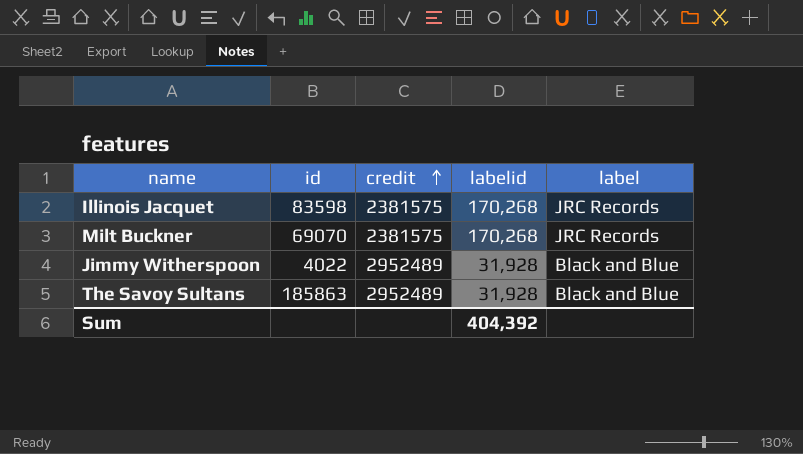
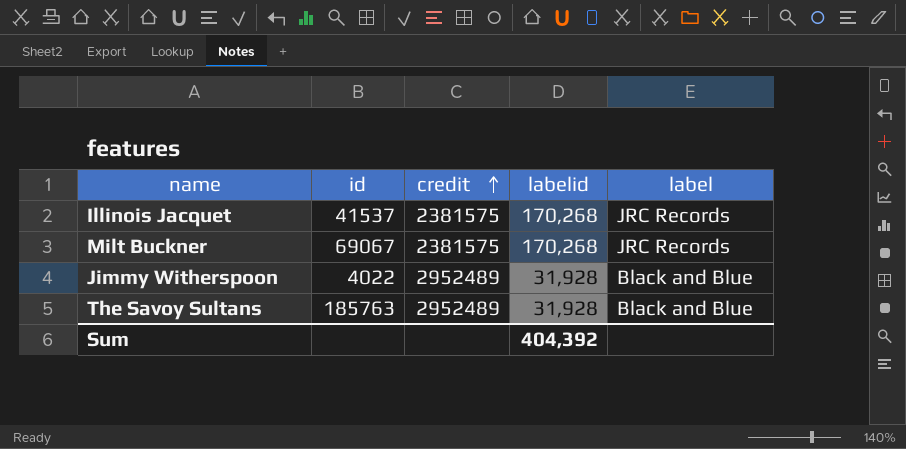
Illinois Jacquet | id: 83598 -> 41537
Milt Buckner | id: 69070 -> 69067
The Savoy Sultans | id: 185863 -> 185763

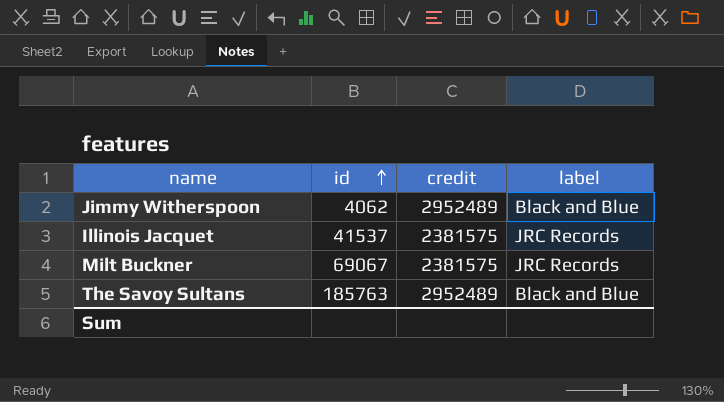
row order: credit ascending -> id ascending
column labelid | position: 4 -> none
Jimmy Witherspoon | id: 4022 -> 4062

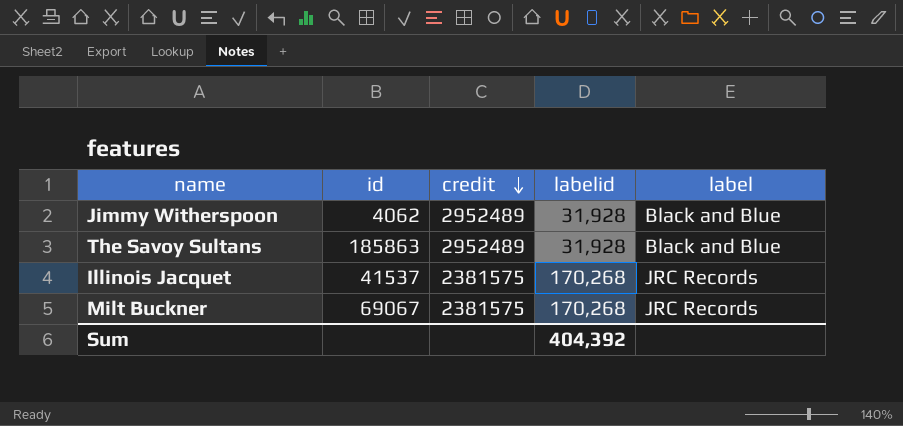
row order: id ascending -> credit descending
column labelid | position: none -> 4
The Savoy Sultans | id: 185763 -> 185863

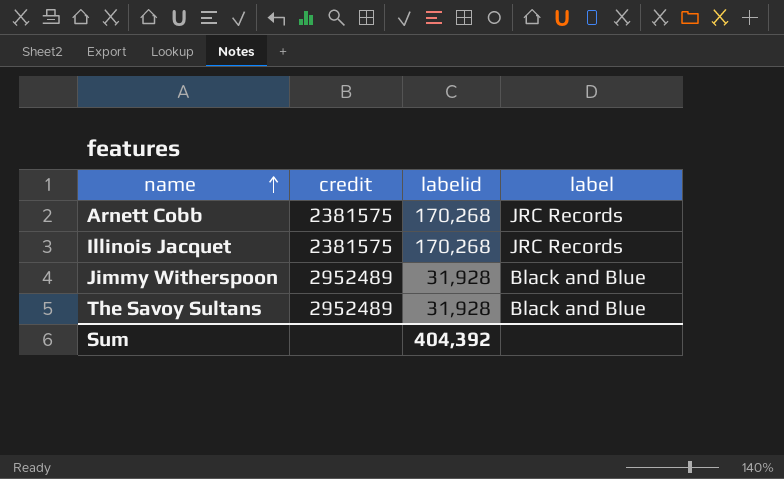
row order: credit descending -> name ascending
column id | position: 2 -> none
row Milt Buckner: 69067 | 2381575 | 170,268 | JRC Records -> none
row Arnett Cobb: none -> 2381575 | 170,268 | JRC Records

